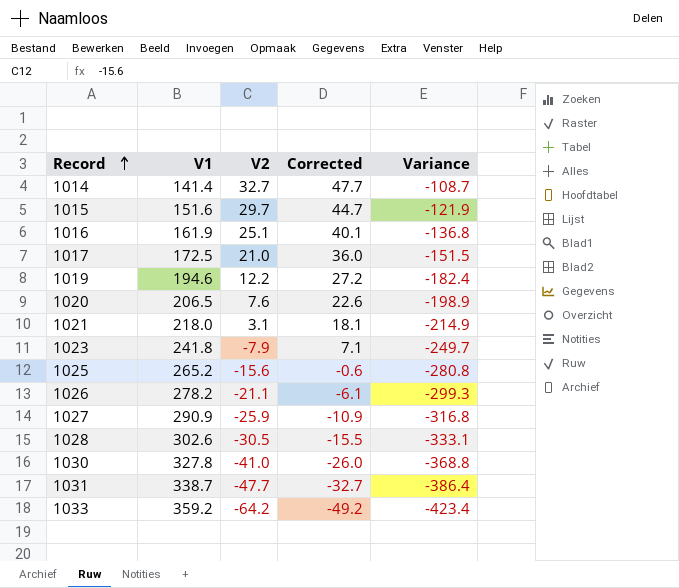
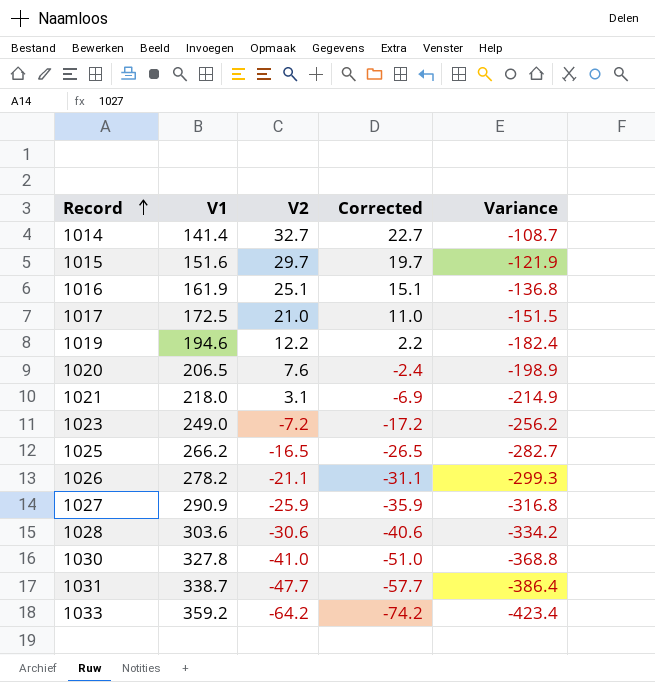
column Corrected | formula: [V2] + 15 -> [V2] - 10
1023 | V1: 241.8 -> 249.0
1023 | V2: -7.9 -> -7.2
1023 | Variance: -249.7 -> -256.2
1025 | V1: 265.2 -> 266.2
1025 | V2: -15.6 -> -16.5
1025 | Variance: -280.8 -> -282.7
1028 | V1: 302.6 -> 303.6
1028 | V2: -30.5 -> -30.6
1028 | Variance: -333.1 -> -334.2

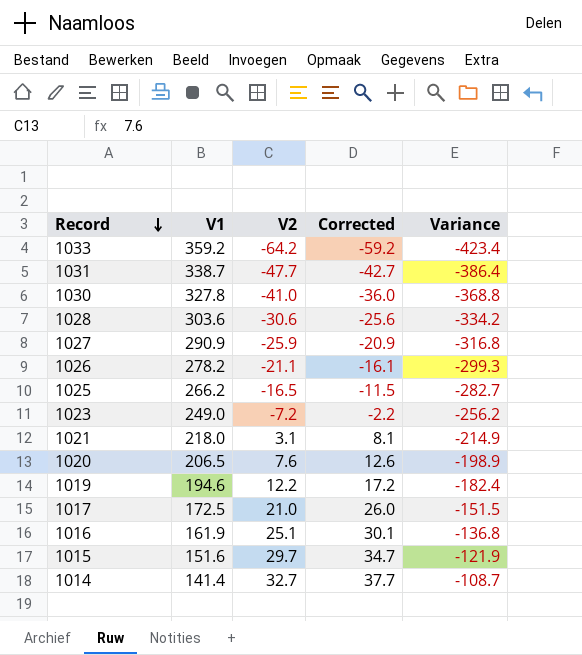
row order: Record ascending -> Record descending
column Corrected | formula: [V2] - 10 -> [V2] + 5

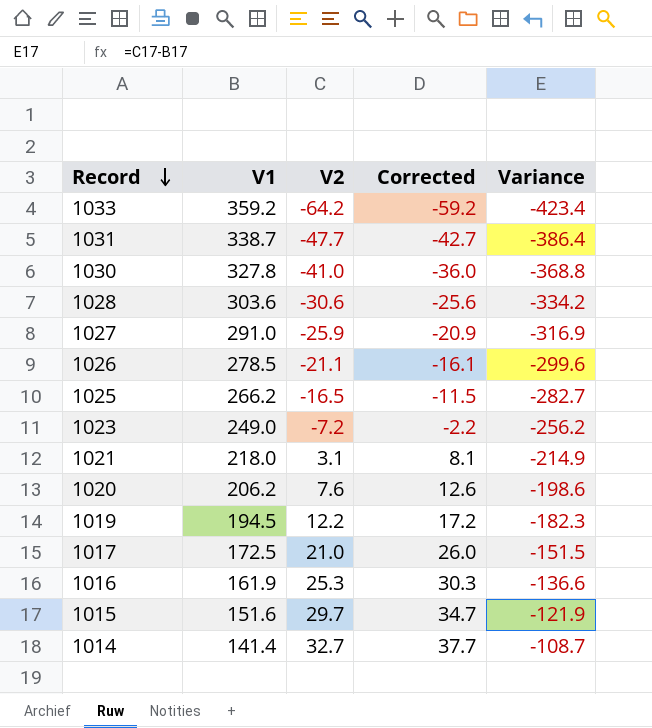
1027 | V1: 290.9 -> 291.0
1027 | Variance: -316.8 -> -316.9
1026 | V1: 278.2 -> 278.5
1026 | Variance: -299.3 -> -299.6
1020 | V1: 206.5 -> 206.2
1020 | Variance: -198.9 -> -198.6
1019 | V1: 194.6 -> 194.5
1019 | Variance: -182.4 -> -182.3
1016 | V2: 25.1 -> 25.3
1016 | Corrected: 30.1 -> 30.3
1016 | Variance: -136.8 -> -136.6

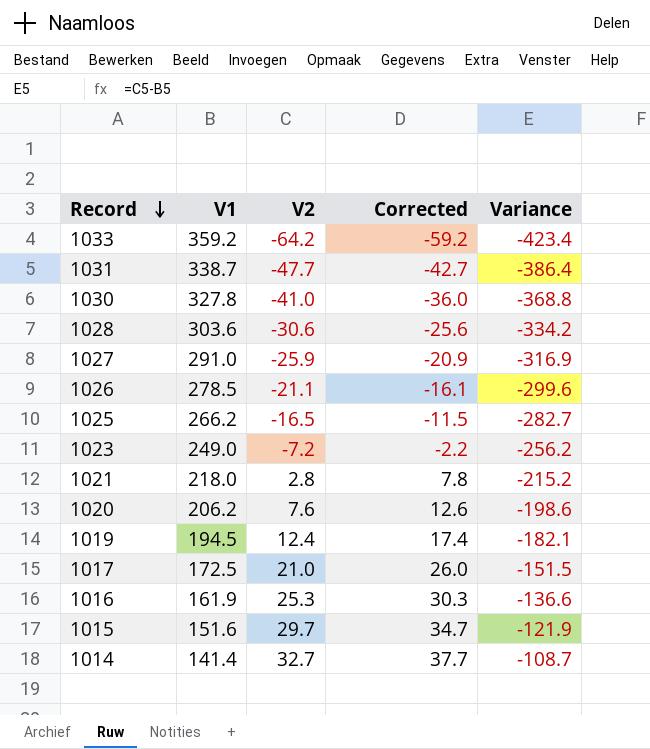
1021 | V2: 3.1 -> 2.8
1021 | Corrected: 8.1 -> 7.8
1021 | Variance: -214.9 -> -215.2
1019 | V2: 12.2 -> 12.4
1019 | Corrected: 17.2 -> 17.4
1019 | Variance: -182.3 -> -182.1

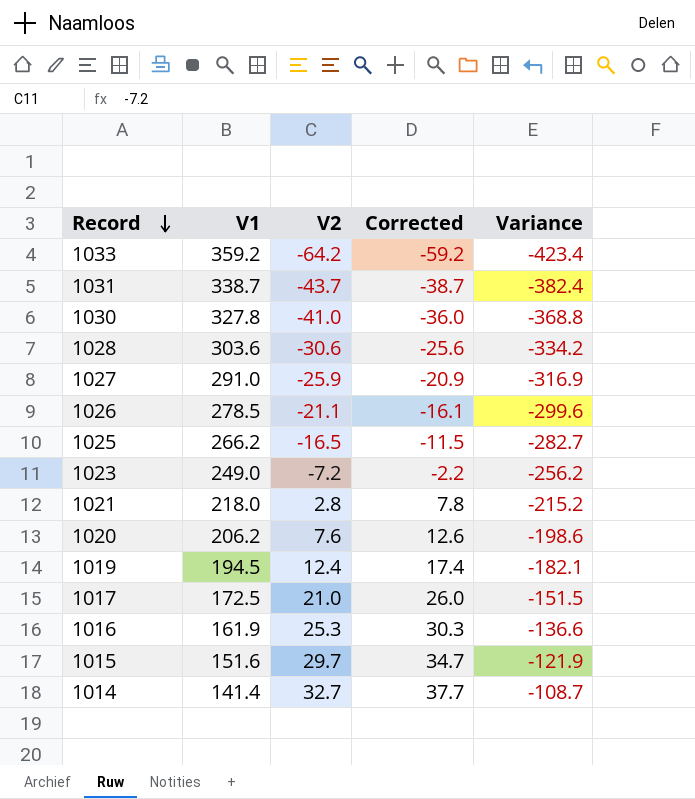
1031 | V2: -47.7 -> -43.7
1031 | Corrected: -42.7 -> -38.7
1031 | Variance: -386.4 -> -382.4

